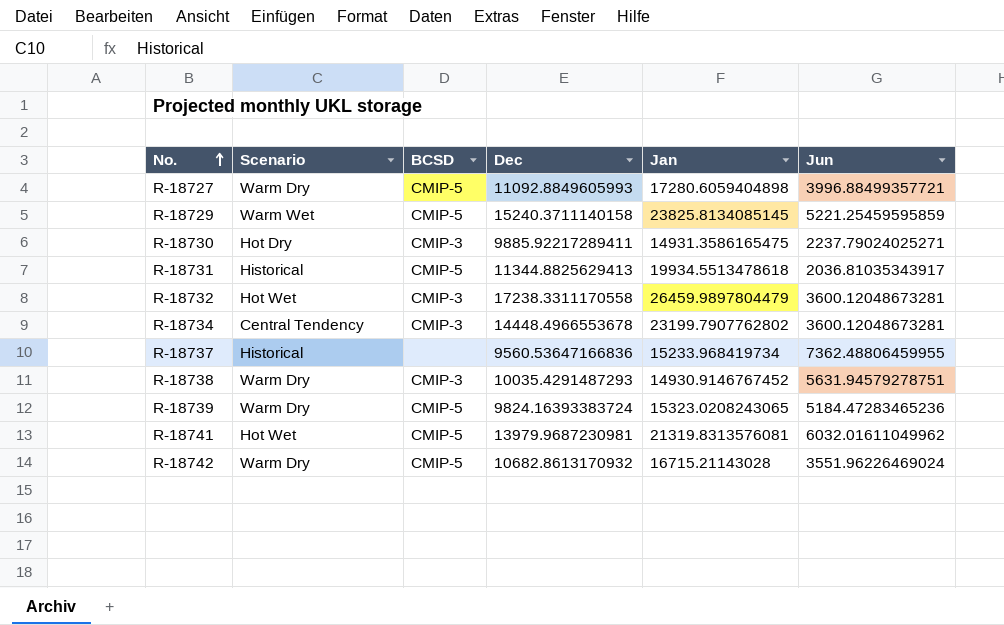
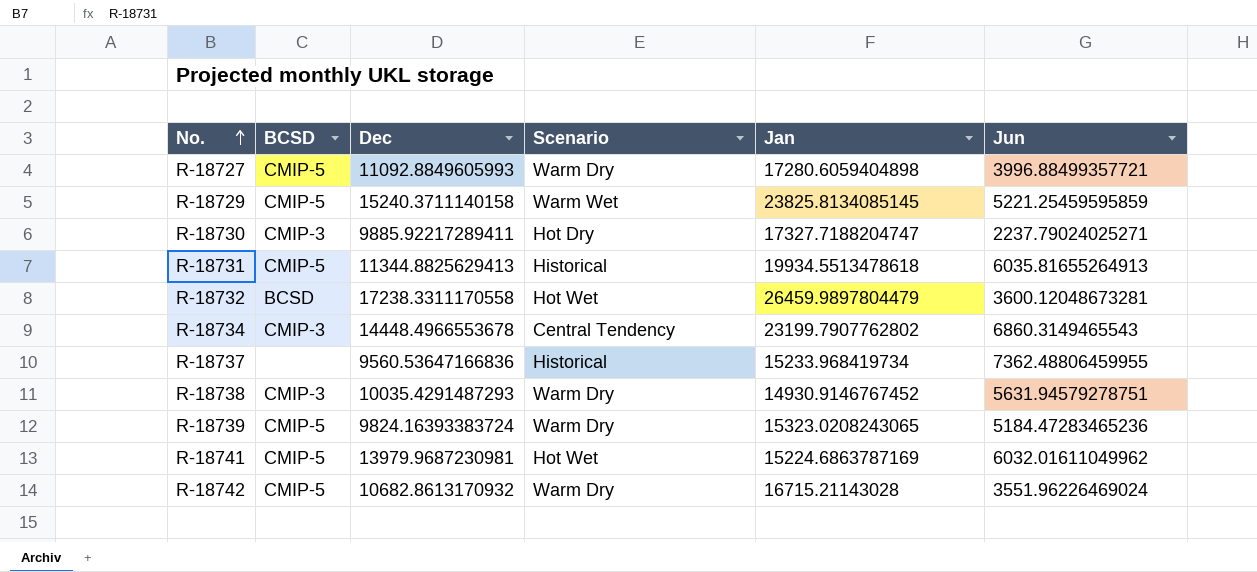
column Scenario | position: 2 -> 4
R-18730 | Jan: 14931.3586165475 -> 17327.7188204747
R-18731 | Jun: 2036.81035343917 -> 6035.81655264913
R-18732 | BCSD: CMIP-3 -> BCSD
R-18734 | Jun: 3600.12048673281 -> 6860.3149465543
R-18741 | Jan: 21319.8313576081 -> 15224.6863787169

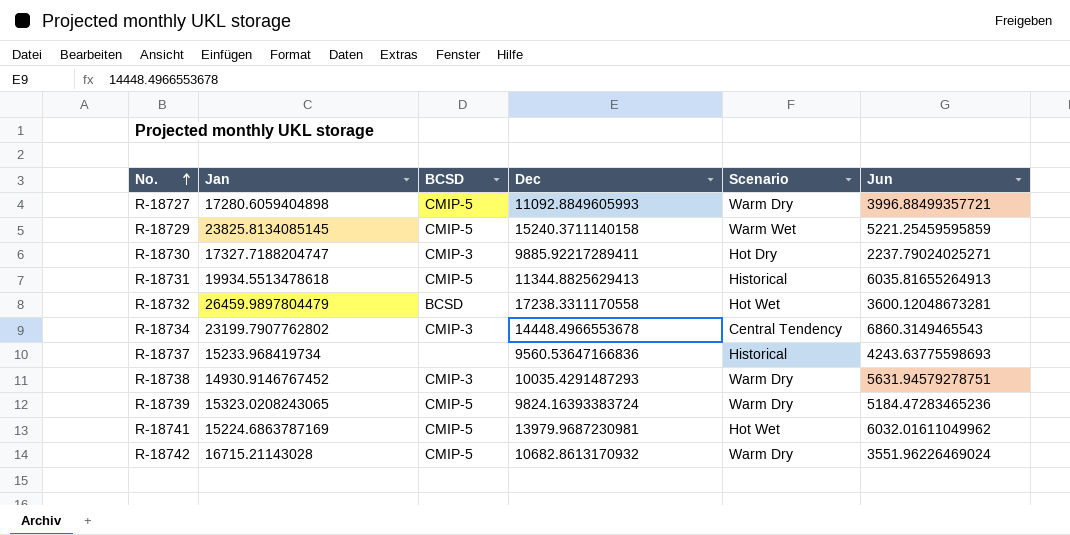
column Jan | position: 5 -> 2
R-18737 | Jun: 7362.48806459955 -> 4243.63775598693

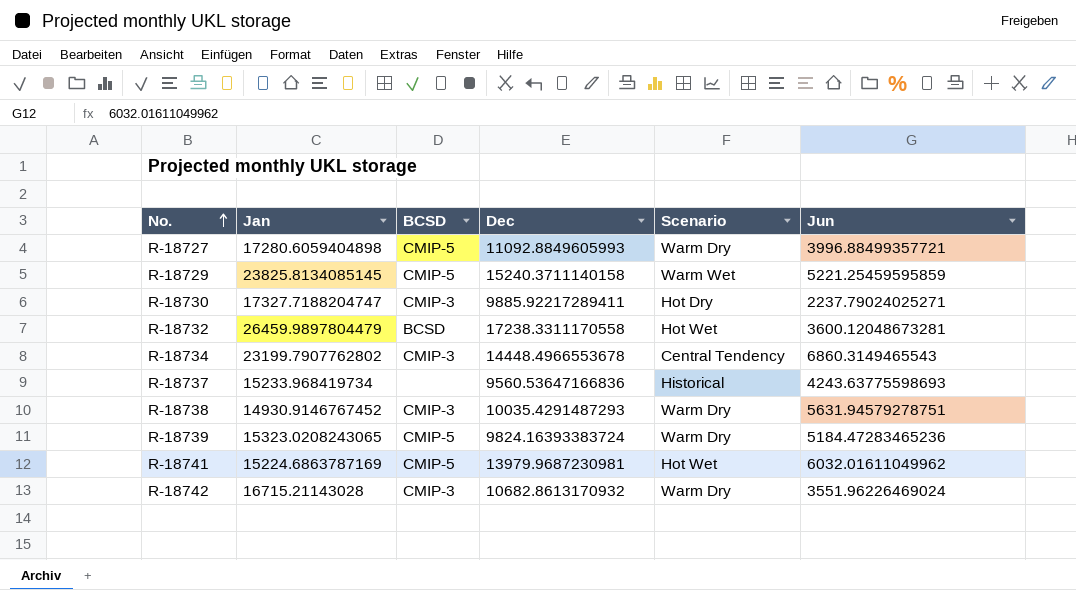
row R-18731: 19934.5513478618 | CMIP-5 | 11344.8825629413 | Historical | 6035.81655264913 -> none
R-18742 | BCSD: CMIP-5 -> CMIP-3

